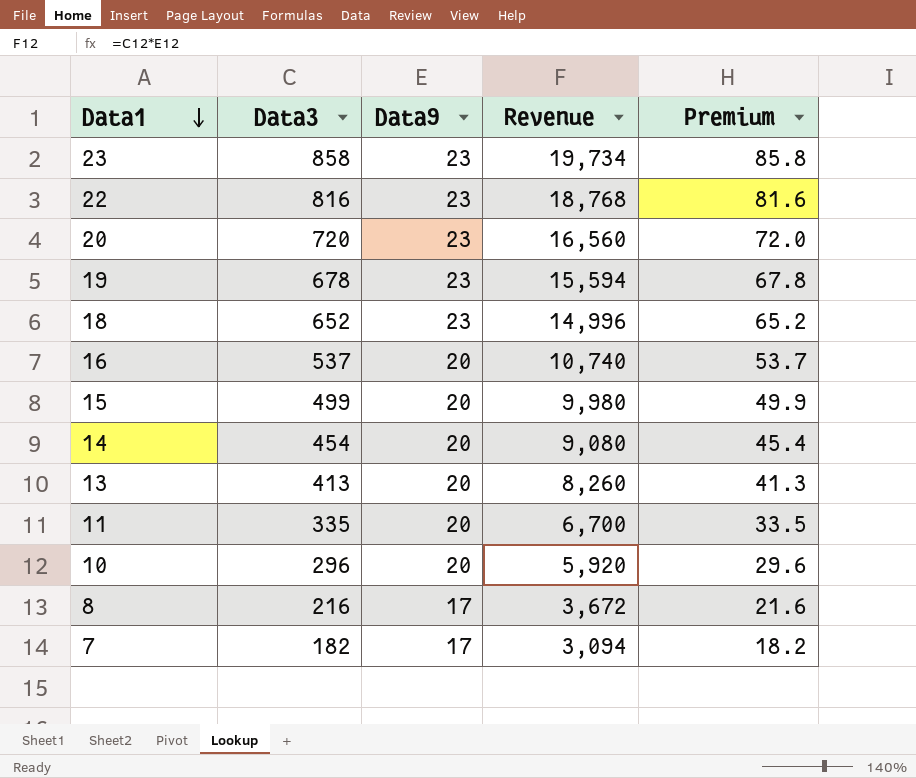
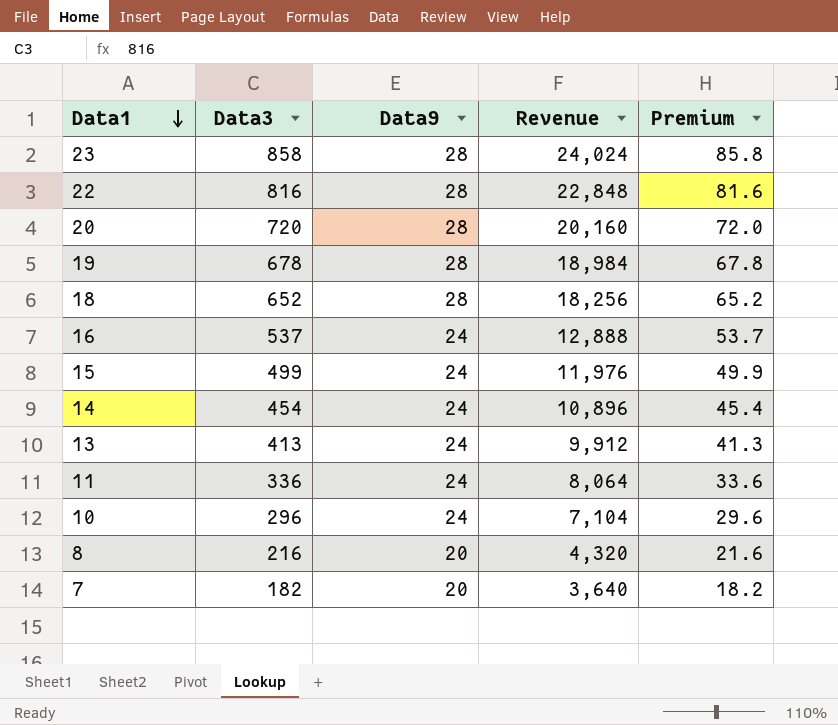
23 | Data9: 23 -> 28
23 | Revenue: 19,734 -> 24,024
22 | Data9: 23 -> 28
22 | Revenue: 18,768 -> 22,848
20 | Data9: 23 -> 28
20 | Revenue: 16,560 -> 20,160
19 | Data9: 23 -> 28
19 | Revenue: 15,594 -> 18,984
18 | Data9: 23 -> 28
18 | Revenue: 14,996 -> 18,256
16 | Data9: 20 -> 24
16 | Revenue: 10,740 -> 12,888
15 | Data9: 20 -> 24
15 | Revenue: 9,980 -> 11,976
14 | Data9: 20 -> 24
14 | Revenue: 9,080 -> 10,896
13 | Data9: 20 -> 24
13 | Revenue: 8,260 -> 9,912
11 | Data3: 335 -> 336
11 | Data9: 20 -> 24
11 | Revenue: 6,700 -> 8,064
11 | Premium: 33.5 -> 33.6
10 | Data9: 20 -> 24
10 | Revenue: 5,920 -> 7,104
8 | Data9: 17 -> 20
8 | Revenue: 3,672 -> 4,320
7 | Data9: 17 -> 20
7 | Revenue: 3,094 -> 3,640

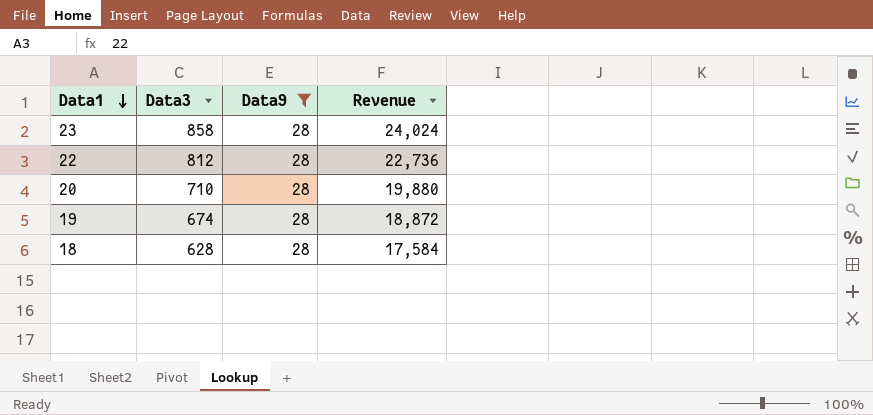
filter: none -> Data9 = 28
column Premium | formula: [Data3] * 0.1 -> none
22 | Data3: 816 -> 812
22 | Revenue: 22,848 -> 22,736
20 | Data3: 720 -> 710
20 | Revenue: 20,160 -> 19,880
19 | Data3: 678 -> 674
19 | Revenue: 18,984 -> 18,872
18 | Data3: 652 -> 628
18 | Revenue: 18,256 -> 17,584

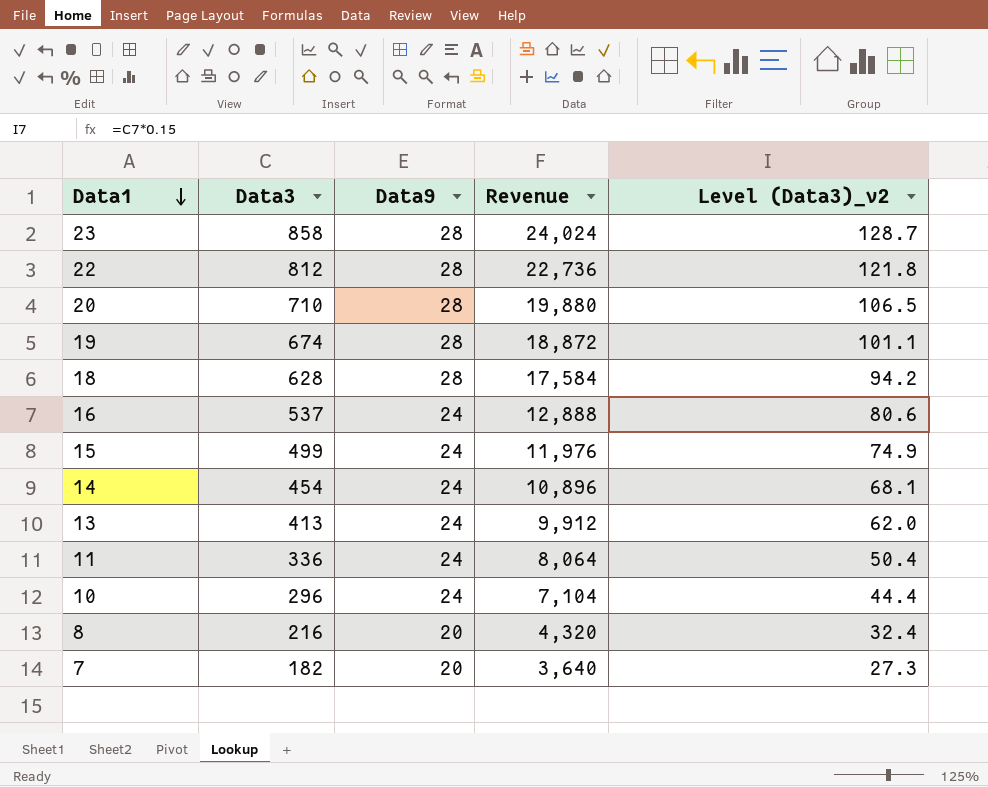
filter: Data9 = 28 -> none
column Level (Data3)_v2 | formula: none -> [Data3] * 0.15

